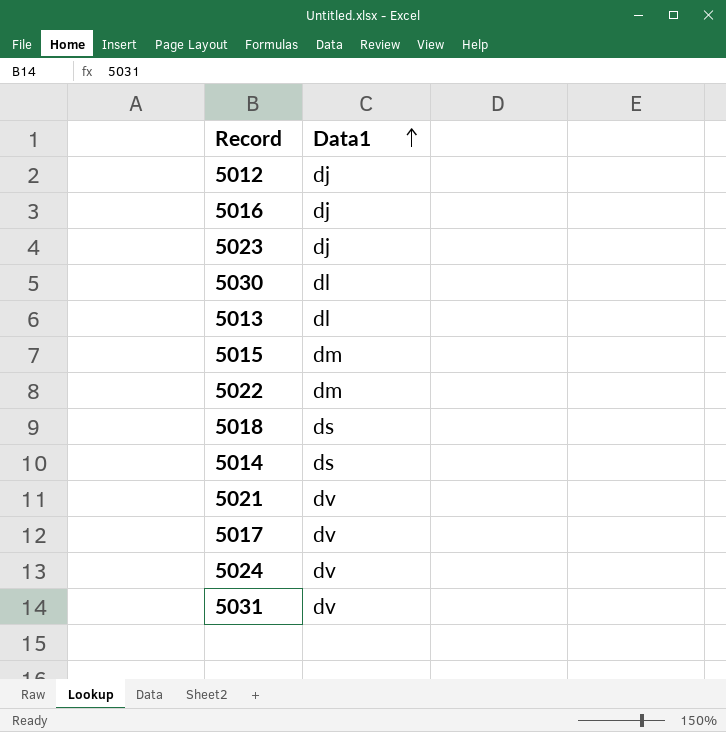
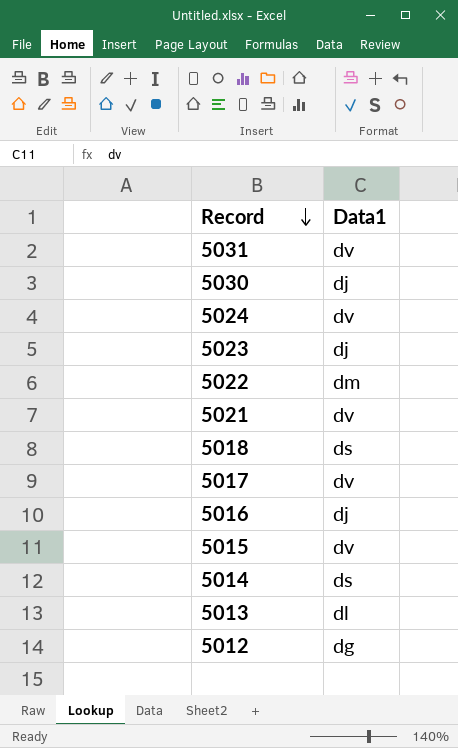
row order: Data1 ascending -> Record descending
5030 | Data1: dl -> dj
5015 | Data1: dm -> dv
5012 | Data1: dj -> dg

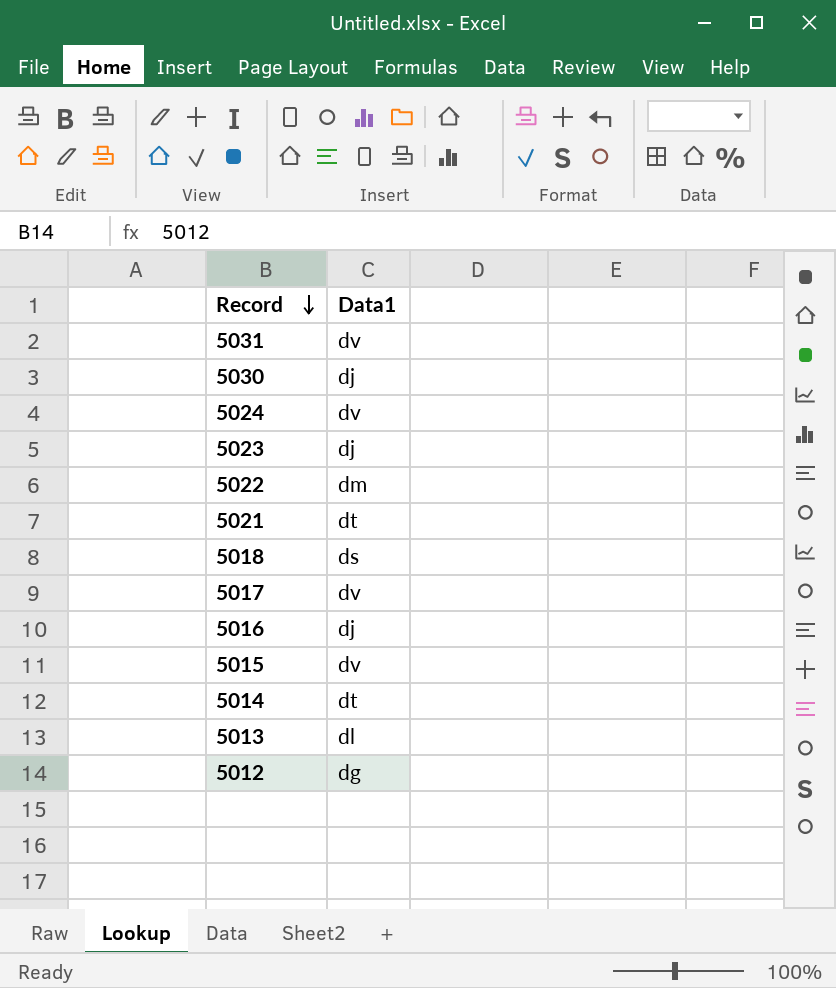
5021 | Data1: dv -> dt
5014 | Data1: ds -> dt

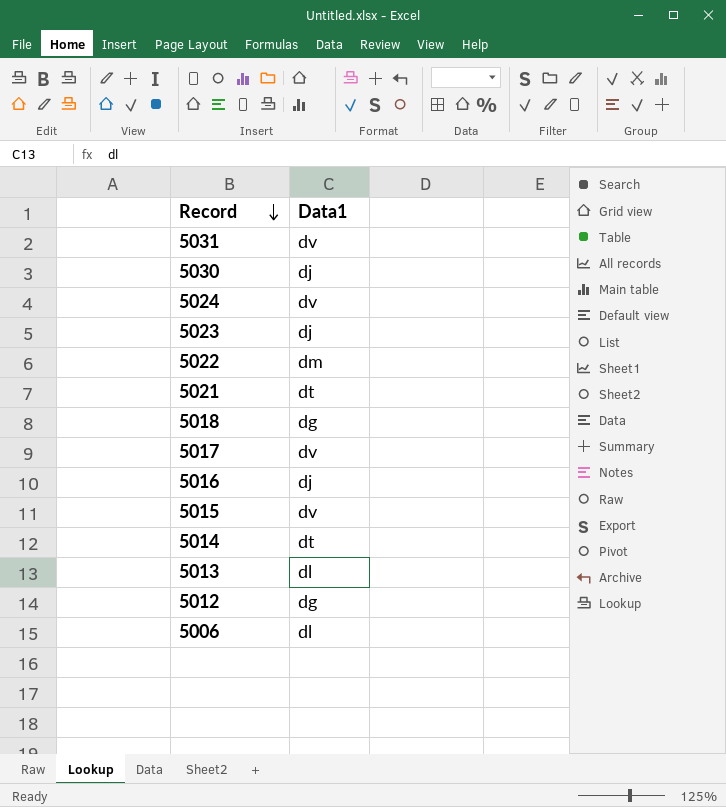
5018 | Data1: ds -> dg
row 5006: none -> dl

